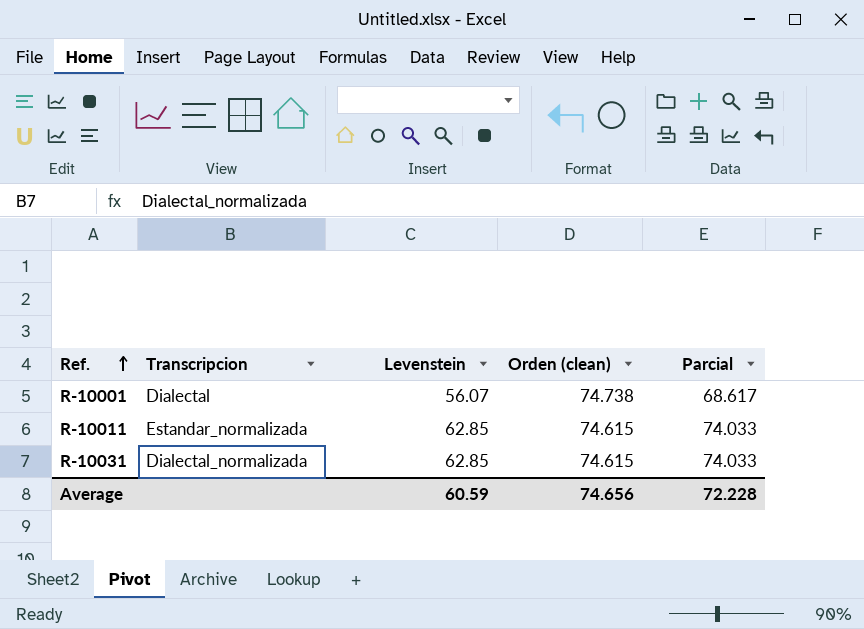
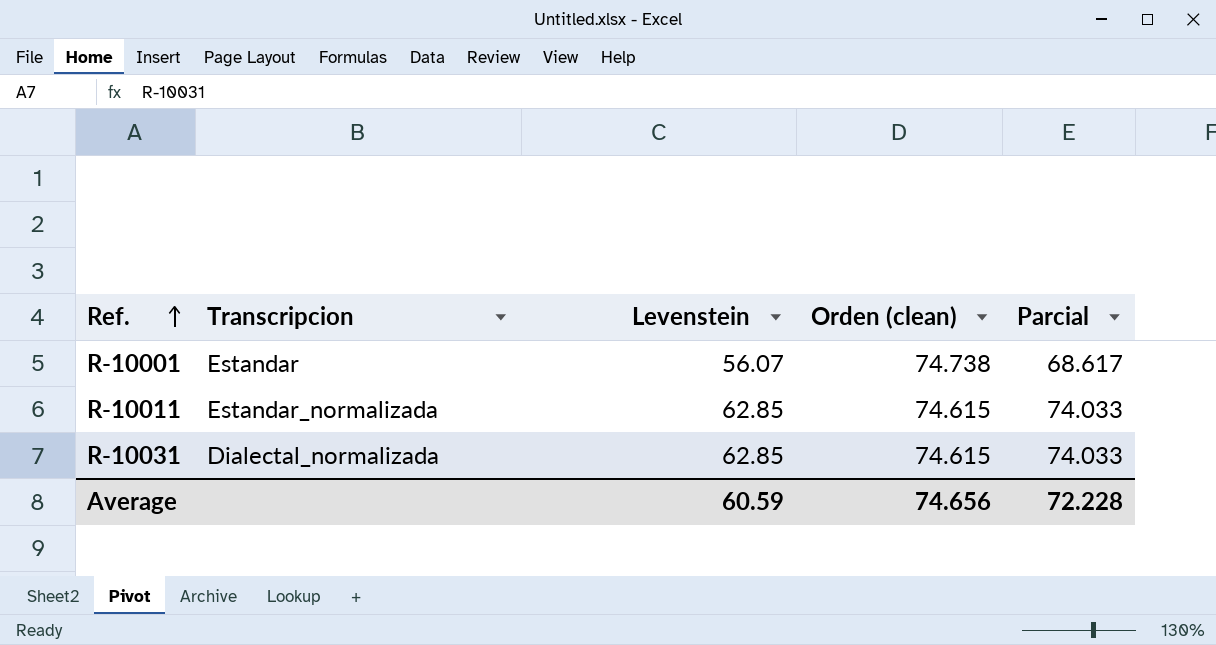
R-10001 | Transcripcion: Dialectal -> Estandar

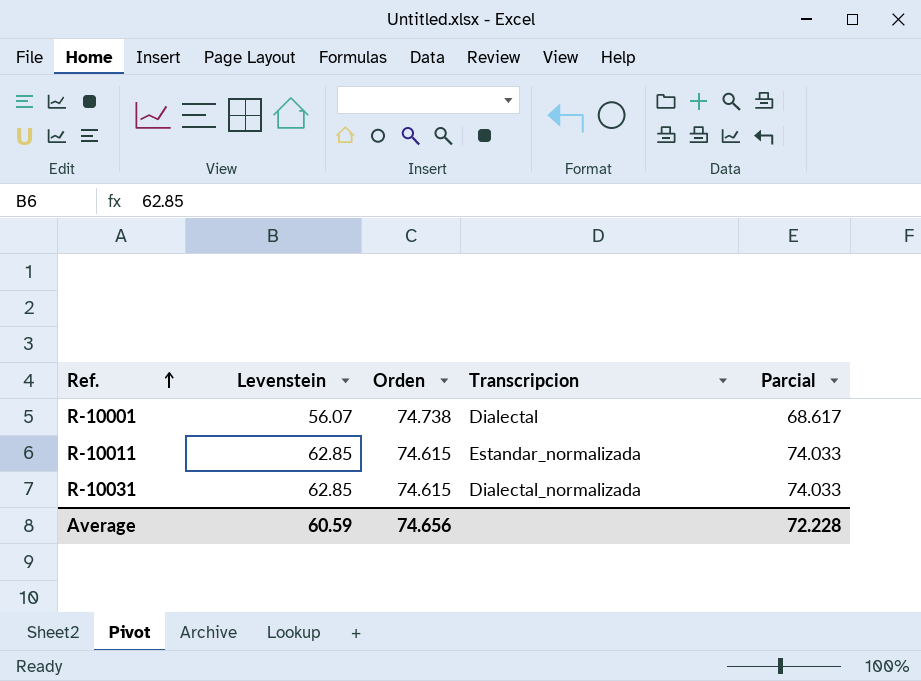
column name: Orden (clean) -> Orden
column Transcripcion | position: 2 -> 4
R-10001 | Transcripcion: Estandar -> Dialectal

